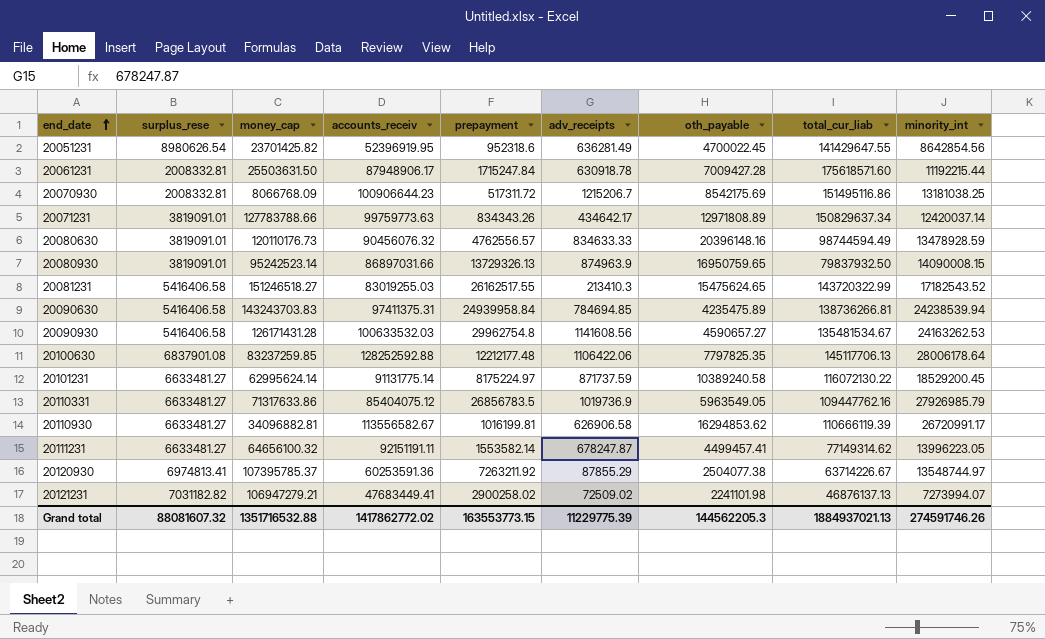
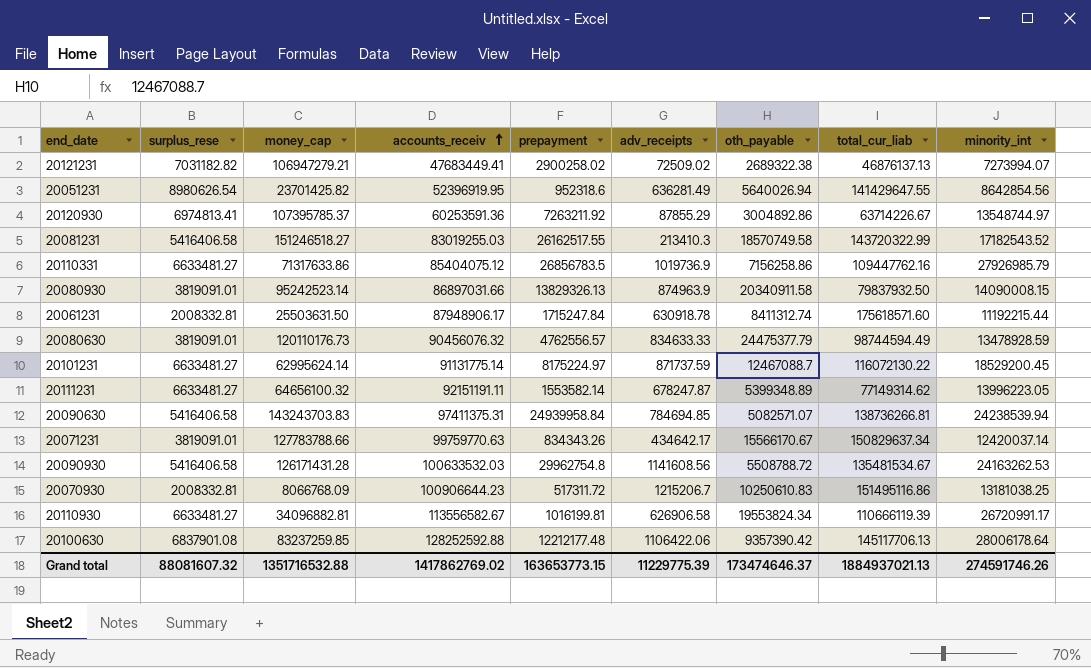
row order: end_date ascending -> accounts_receiv ascending
20121231 | oth_payable: 2241101.98 -> 2689322.38
20051231 | oth_payable: 4700022.45 -> 5640026.94
20120930 | oth_payable: 2504077.38 -> 3004892.86
20081231 | oth_payable: 15475624.65 -> 18570749.58
20110331 | oth_payable: 5963549.05 -> 7156258.86
20080930 | prepayment: 13729326.13 -> 13829326.13
20080930 | oth_payable: 16950759.65 -> 20340911.58
20061231 | oth_payable: 7009427.28 -> 8411312.74
20080630 | oth_payable: 20396148.16 -> 24475377.79
20101231 | oth_payable: 10389240.58 -> 12467088.7
20111231 | oth_payable: 4499457.41 -> 5399348.89
20090630 | oth_payable: 4235475.89 -> 5082571.07
20071231 | accounts_receiv: 99759773.63 -> 99759770.63
20071231 | oth_payable: 12971808.89 -> 15566170.67
20090930 | oth_payable: 4590657.27 -> 5508788.72
20070930 | oth_payable: 8542175.69 -> 10250610.83
20110930 | oth_payable: 16294853.62 -> 19553824.34
20100630 | oth_payable: 7797825.35 -> 9357390.42
Grand total | accounts_receiv: 1417862772.02 -> 1417862769.02
Grand total | prepayment: 163553773.15 -> 163653773.15
Grand total | oth_payable: 144562205.3 -> 173474646.37

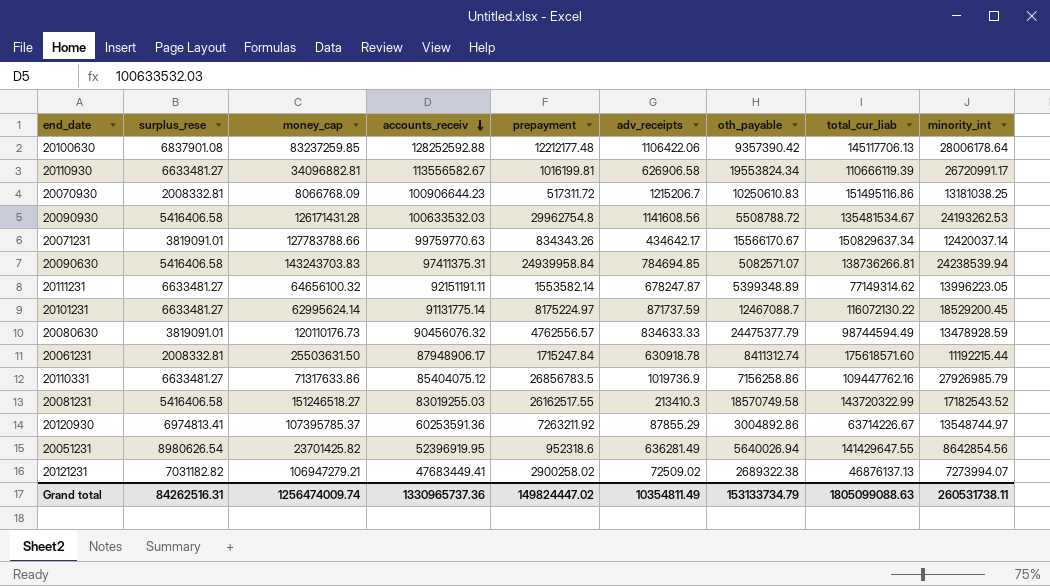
row order: accounts_receiv ascending -> accounts_receiv descending
row 20080930: 3819091.01 | 95242523.14 | 86897031.66 | 13829326.13 | 874963.9 | 20340911.58 | 79837932.50 | 14090008.15 -> none
20090930 | minority_int: 24163262.53 -> 24193262.53
Grand total | surplus_rese: 88081607.32 -> 84262516.31
Grand total | money_cap: 1351716532.88 -> 1256474009.74
Grand total | accounts_receiv: 1417862769.02 -> 1330965737.36
Grand total | prepayment: 163653773.15 -> 149824447.02
Grand total | adv_receipts: 11229775.39 -> 10354811.49
Grand total | oth_payable: 173474646.37 -> 153133734.79
Grand total | total_cur_liab: 1884937021.13 -> 1805099088.63
Grand total | minority_int: 274591746.26 -> 260531738.11

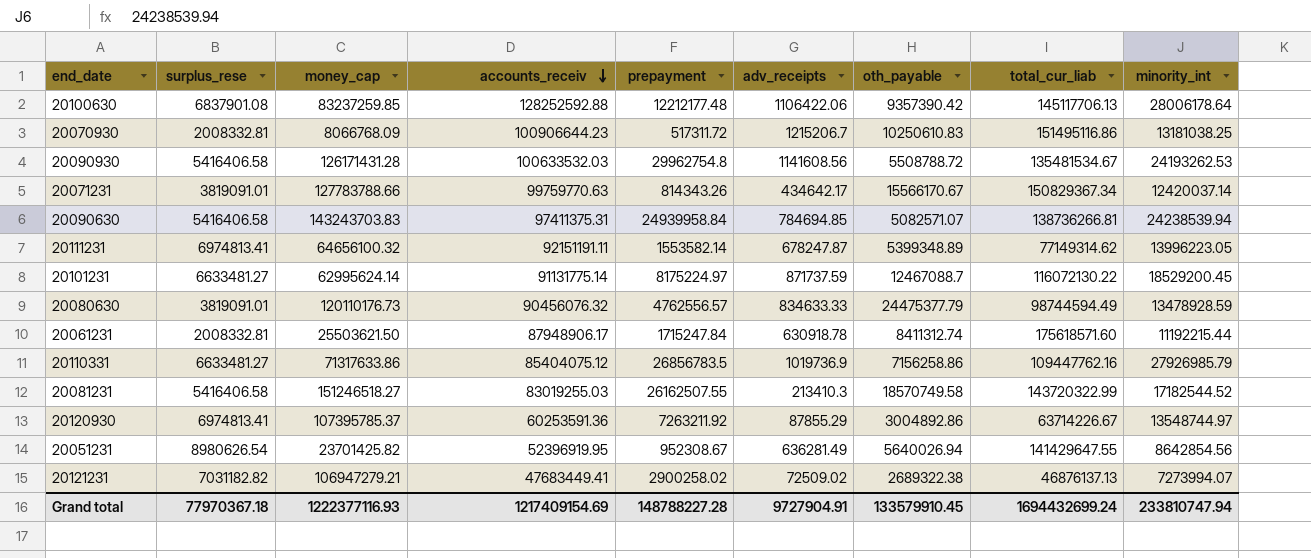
row 20110930: 6633481.27 | 34096882.81 | 113556582.67 | 1016199.81 | 626906.58 | 19553824.34 | 110666119.39 | 26720991.17 -> none
20071231 | prepayment: 834343.26 -> 814343.26
20071231 | total_cur_liab: 150829637.34 -> 150829367.34
20111231 | surplus_rese: 6633481.27 -> 6974813.41
20061231 | money_cap: 25503631.50 -> 25503621.50
20081231 | prepayment: 26162517.55 -> 26162507.55
20081231 | minority_int: 17182543.52 -> 17182544.52
20051231 | prepayment: 952318.6 -> 952308.67
Grand total | surplus_rese: 84262516.31 -> 77970367.18
Grand total | money_cap: 1256474009.74 -> 1222377116.93
Grand total | accounts_receiv: 1330965737.36 -> 1217409154.69
Grand total | prepayment: 149824447.02 -> 148788227.28
Grand total | adv_receipts: 10354811.49 -> 9727904.91
Grand total | oth_payable: 153133734.79 -> 133579910.45
Grand total | total_cur_liab: 1805099088.63 -> 1694432699.24
Grand total | minority_int: 260531738.11 -> 233810747.94

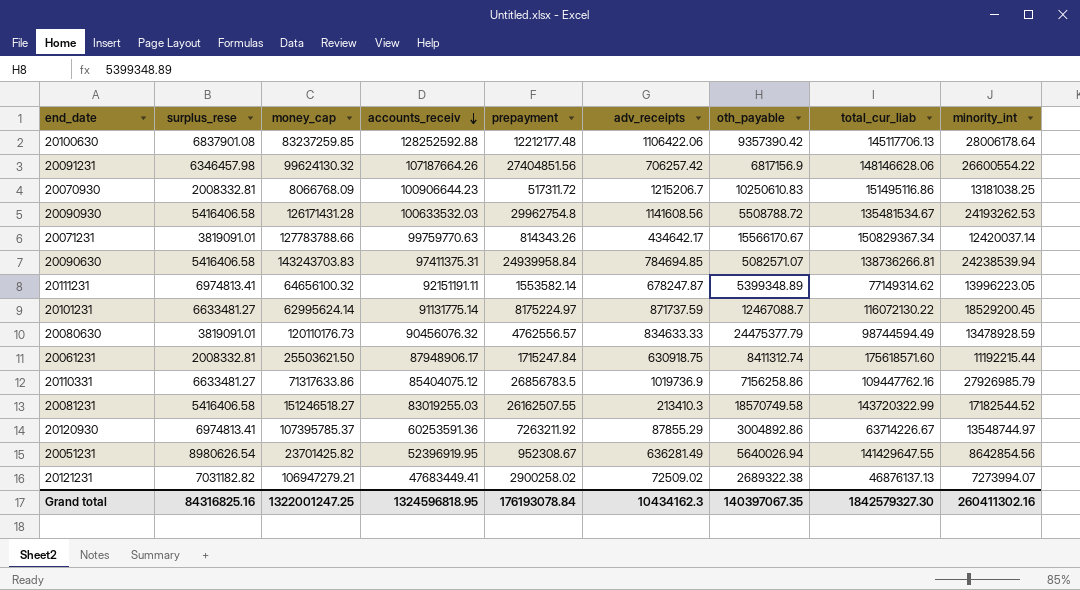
row 20091231: none -> 6346457.98 | 99624130.32 | 107187664.26 | 27404851.56 | 706257.42 | 6817156.9 | 148146628.06 | 26600554.22
20061231 | adv_receipts: 630918.78 -> 630918.75
Grand total | surplus_rese: 77970367.18 -> 84316825.16
Grand total | money_cap: 1222377116.93 -> 1322001247.25
Grand total | accounts_receiv: 1217409154.69 -> 1324596818.95
Grand total | prepayment: 148788227.28 -> 176193078.84
Grand total | adv_receipts: 9727904.91 -> 10434162.3
Grand total | oth_payable: 133579910.45 -> 140397067.35
Grand total | total_cur_liab: 1694432699.24 -> 1842579327.30
Grand total | minority_int: 233810747.94 -> 260411302.16

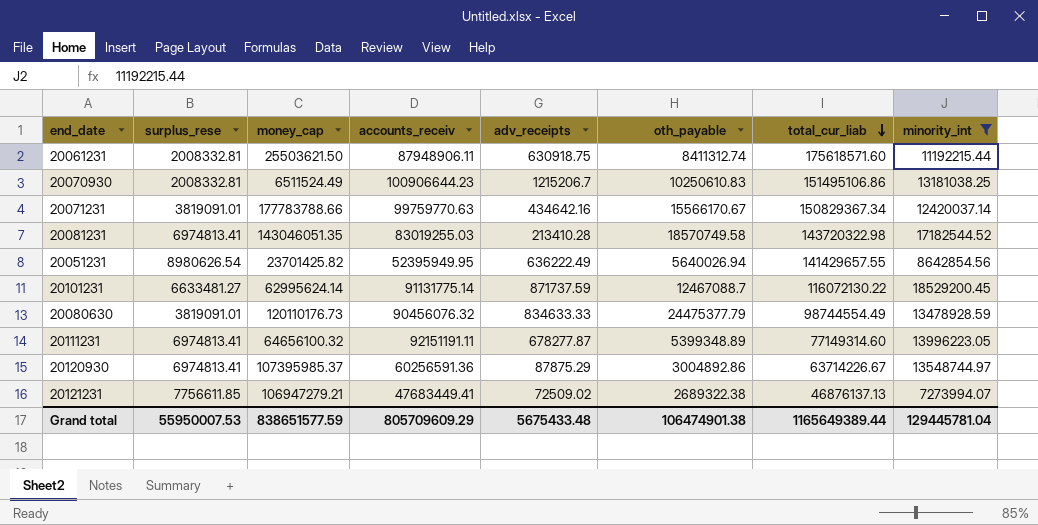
filter: none -> minority_int <= 18529200.45
row order: accounts_receiv descending -> total_cur_liab descending
column prepayment | position: 5 -> none
20061231 | accounts_receiv: 87948906.17 -> 87948906.11
20070930 | money_cap: 8066768.09 -> 6511524.49
20070930 | total_cur_liab: 151495116.86 -> 151495106.86
20071231 | money_cap: 127783788.66 -> 177783788.66
20071231 | adv_receipts: 434642.17 -> 434642.16
20081231 | surplus_rese: 5416406.58 -> 6974813.41
20081231 | money_cap: 151246518.27 -> 143046051.35
20081231 | adv_receipts: 213410.3 -> 213410.28
20081231 | total_cur_liab: 143720322.99 -> 143720322.98
20051231 | accounts_receiv: 52396919.95 -> 52395949.95
20051231 | adv_receipts: 636281.49 -> 636222.49
20051231 | total_cur_liab: 141429647.55 -> 141429657.55
20080630 | total_cur_liab: 98744594.49 -> 98744554.49
20111231 | adv_receipts: 678247.87 -> 678277.87
20111231 | total_cur_liab: 77149314.62 -> 77149314.60
20120930 | money_cap: 107395785.37 -> 107395985.37
20120930 | accounts_receiv: 60253591.36 -> 60256591.36
20120930 | adv_receipts: 87855.29 -> 87875.29
20121231 | surplus_rese: 7031182.82 -> 7756611.85
Grand total | surplus_rese: 84316825.16 -> 55950007.53
Grand total | money_cap: 1322001247.25 -> 838651577.59
Grand total | accounts_receiv: 1324596818.95 -> 805709609.29
Grand total | adv_receipts: 10434162.3 -> 5675433.48
Grand total | oth_payable: 140397067.35 -> 106474901.38
Grand total | total_cur_liab: 1842579327.30 -> 1165649389.44
Grand total | minority_int: 260411302.16 -> 129445781.04

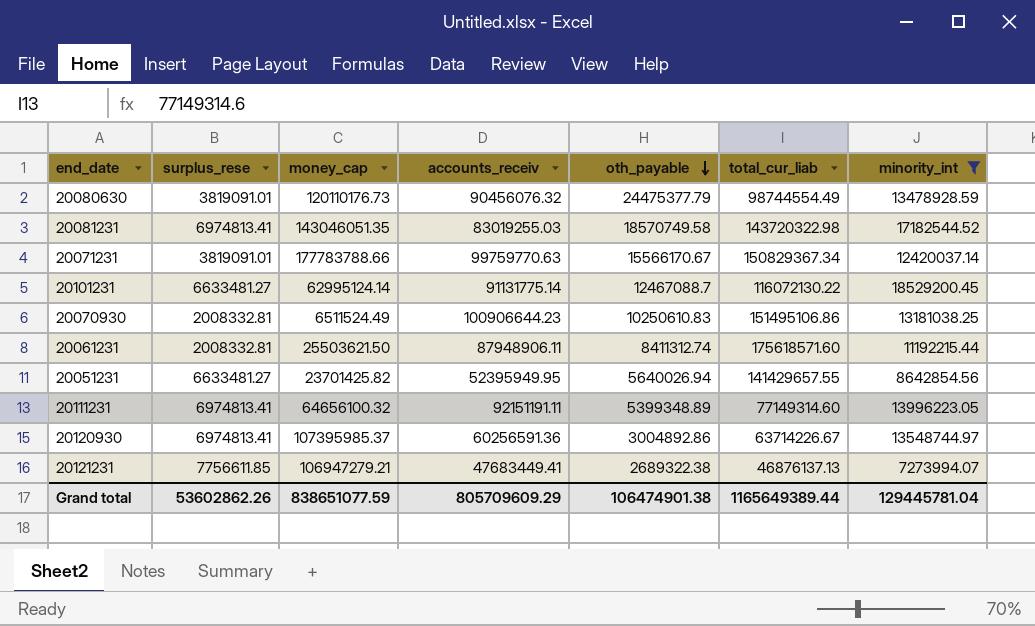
row order: total_cur_liab descending -> oth_payable descending
column adv_receipts | position: 5 -> none
20101231 | money_cap: 62995624.14 -> 62995124.14
20051231 | surplus_rese: 8980626.54 -> 6633481.27
Grand total | surplus_rese: 55950007.53 -> 53602862.26
Grand total | money_cap: 838651577.59 -> 838651077.59

